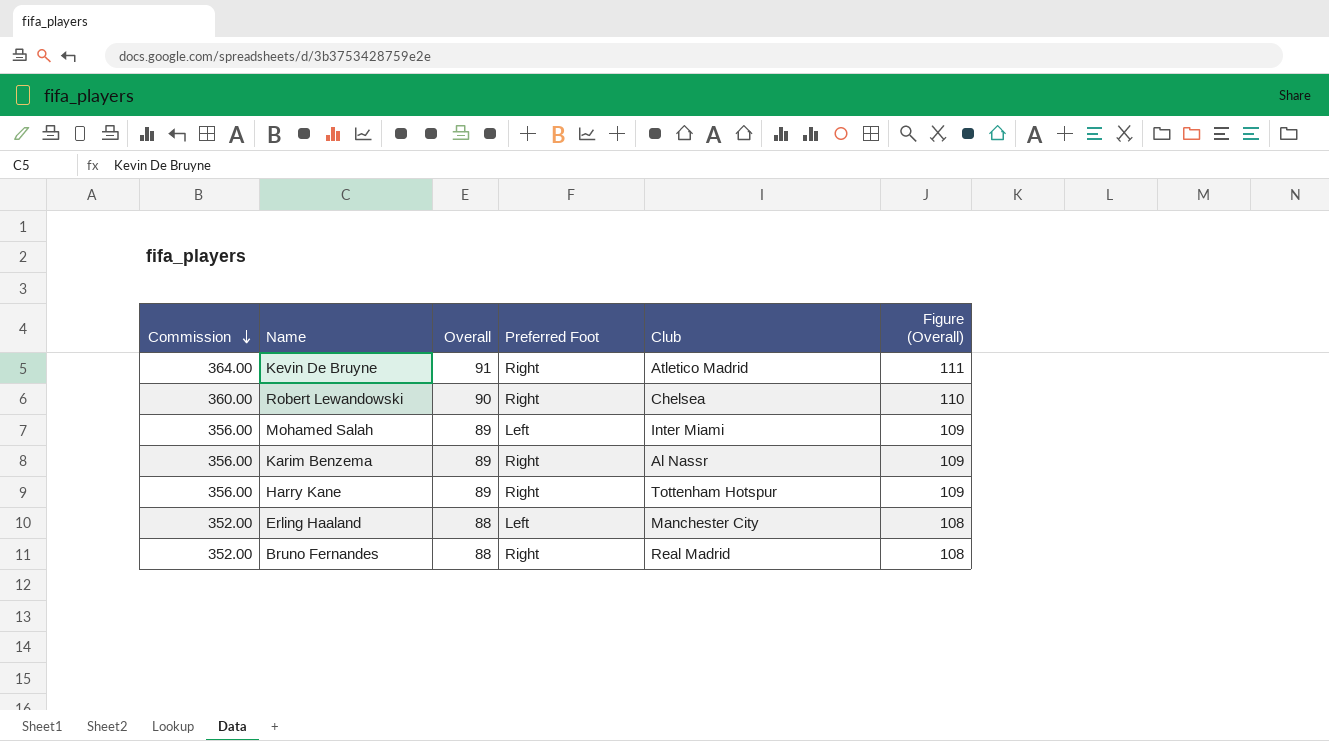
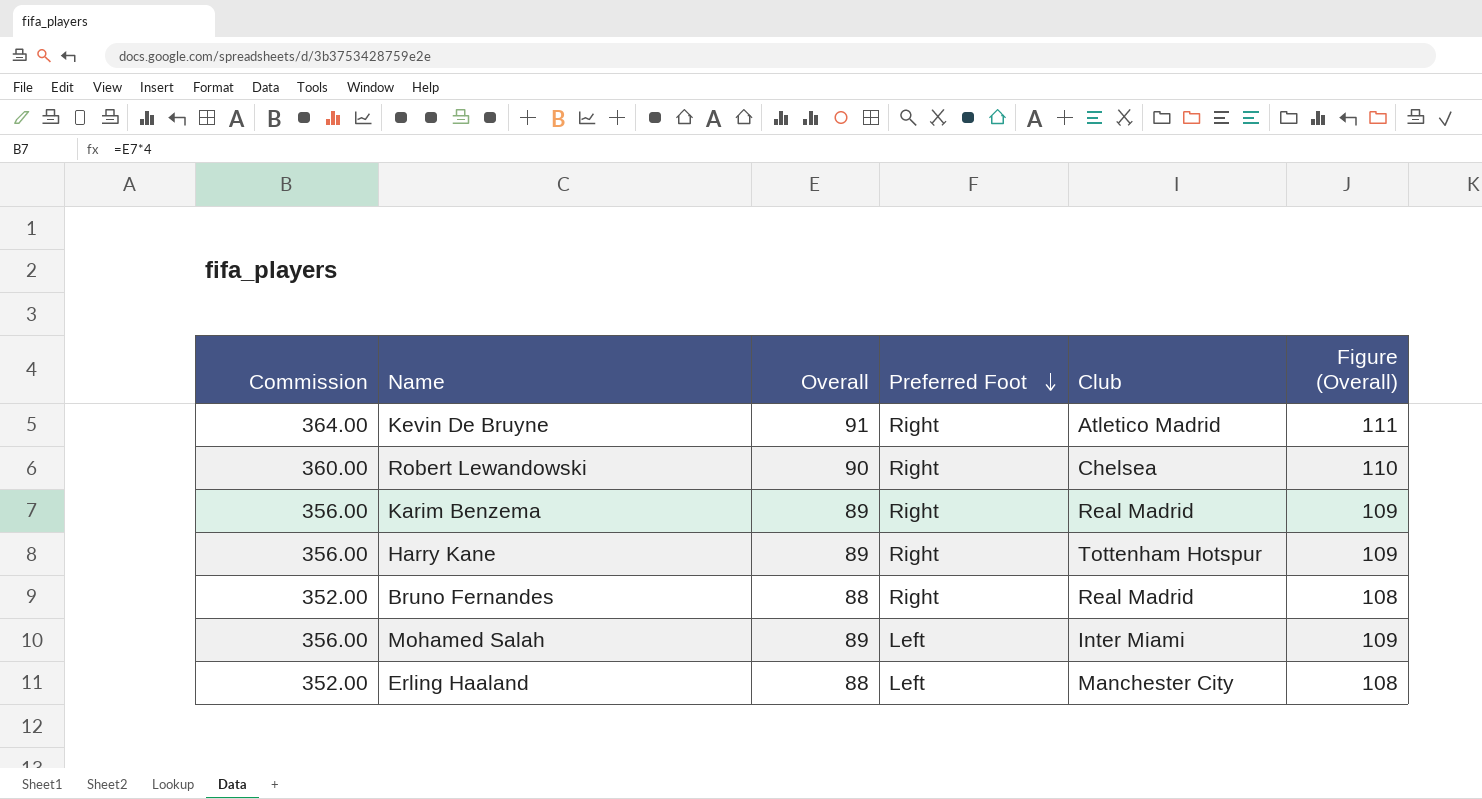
row order: Commission descending -> Preferred Foot descending
Karim Benzema | Club: Al Nassr -> Real Madrid

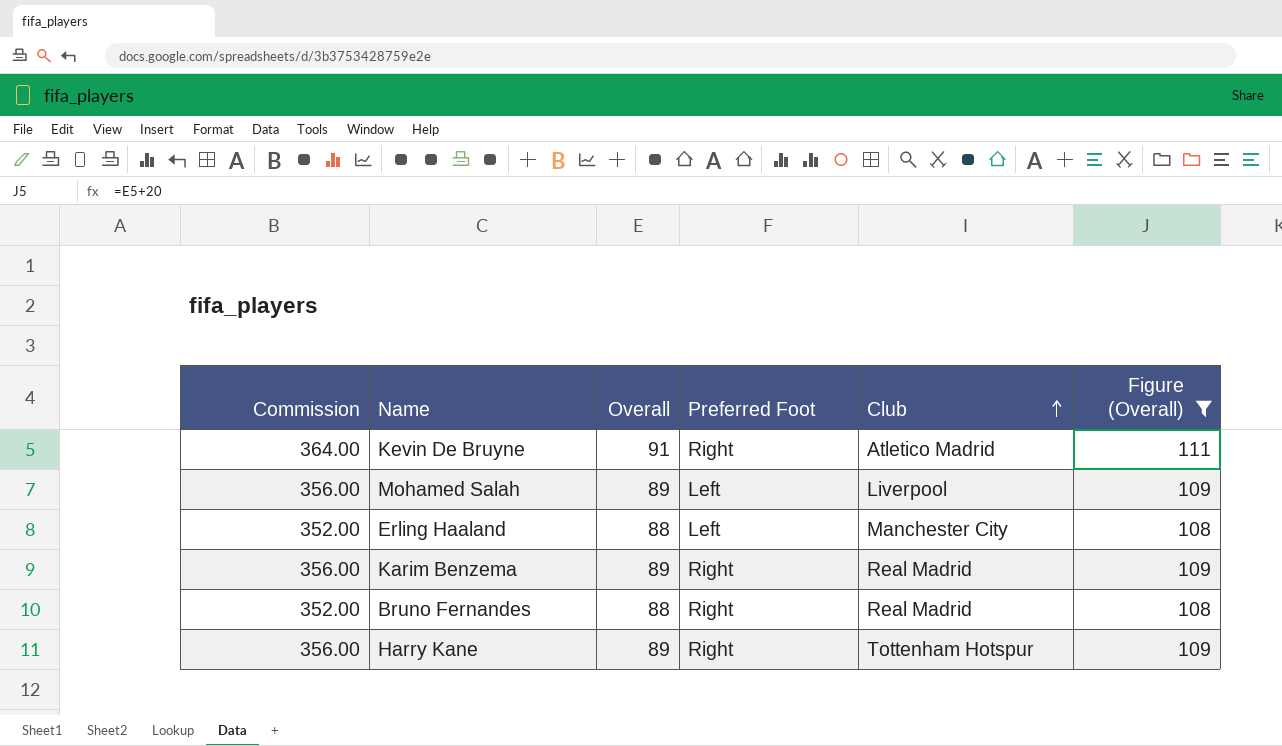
filter: none -> Figure (Overall) != 110
row order: Preferred Foot descending -> Club ascending
Mohamed Salah | Club: Inter Miami -> Liverpool

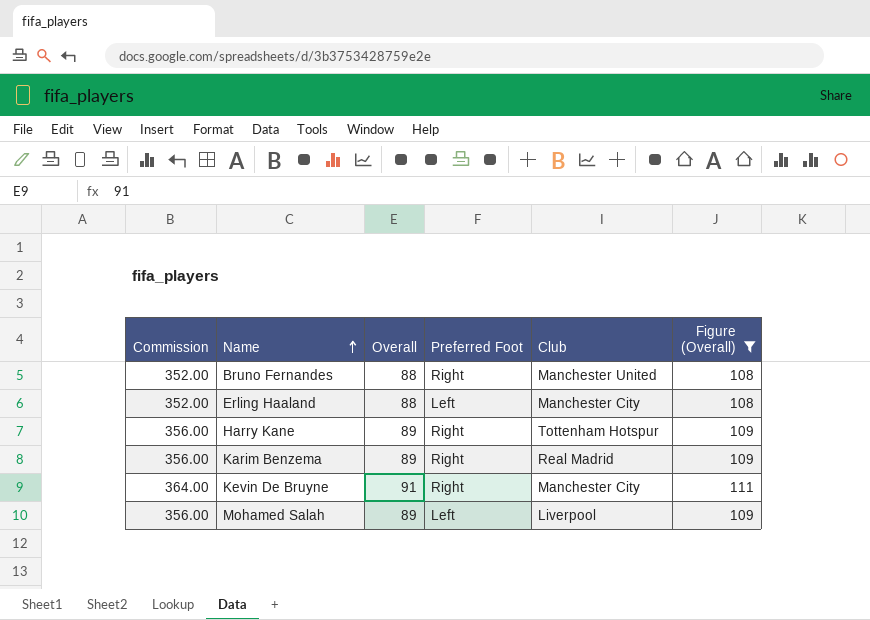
row order: Club ascending -> Name ascending
Bruno Fernandes | Club: Real Madrid -> Manchester United
Kevin De Bruyne | Club: Atletico Madrid -> Manchester City

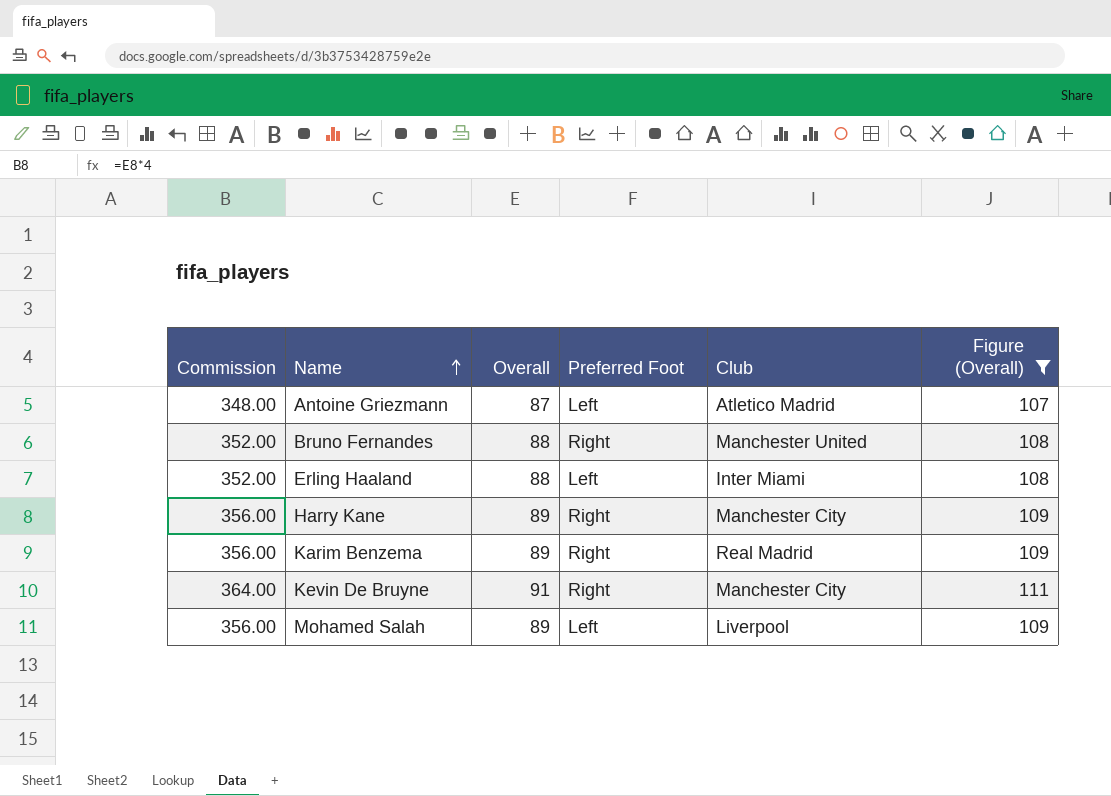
row Antoine Griezmann: none -> 348.00 | 87 | Left | Atletico Madrid | 107
Erling Haaland | Club: Manchester City -> Inter Miami
Harry Kane | Club: Tottenham Hotspur -> Manchester City

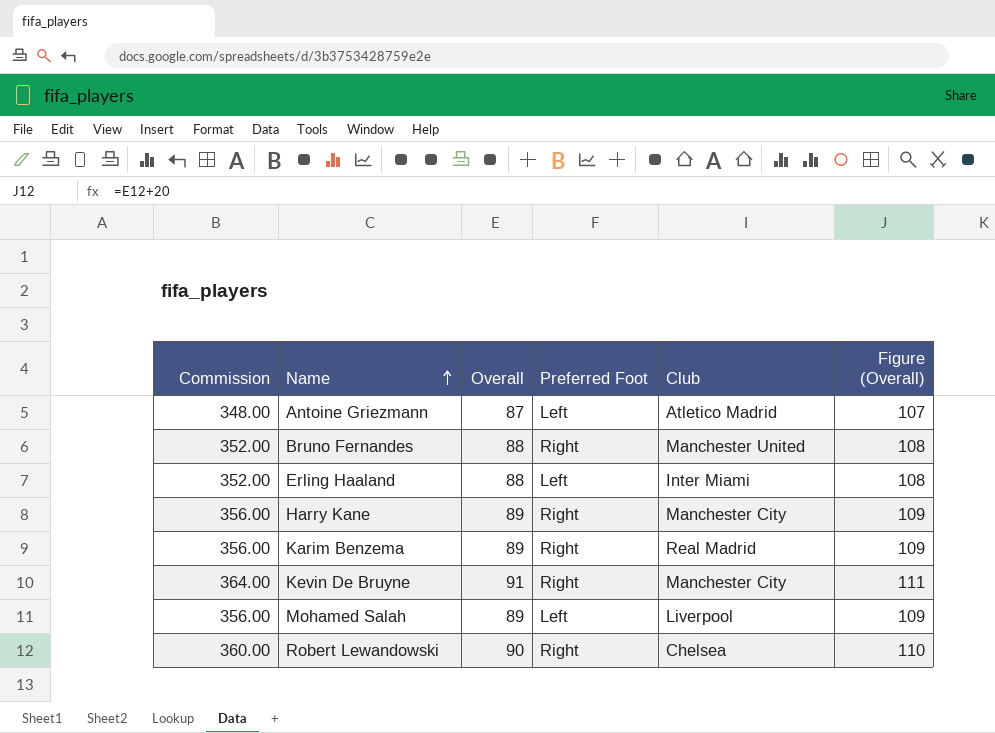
filter: Figure (Overall) != 110 -> none

